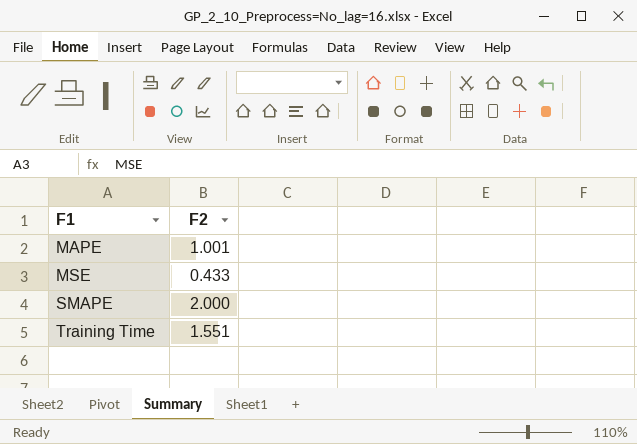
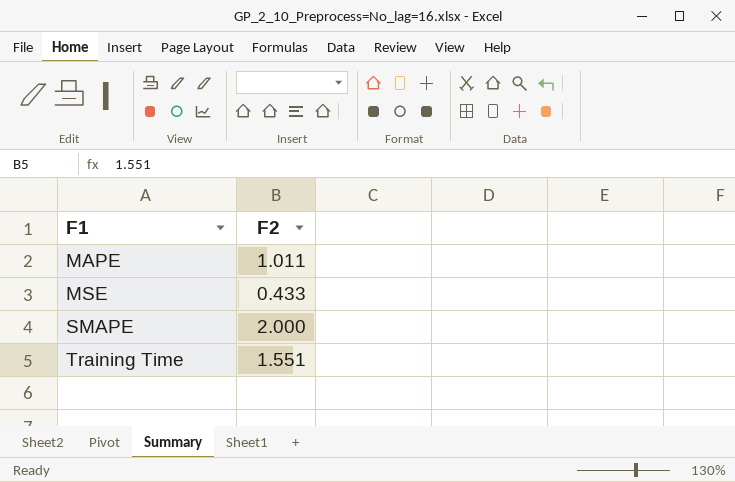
MAPE | F2: 1.001 -> 1.011

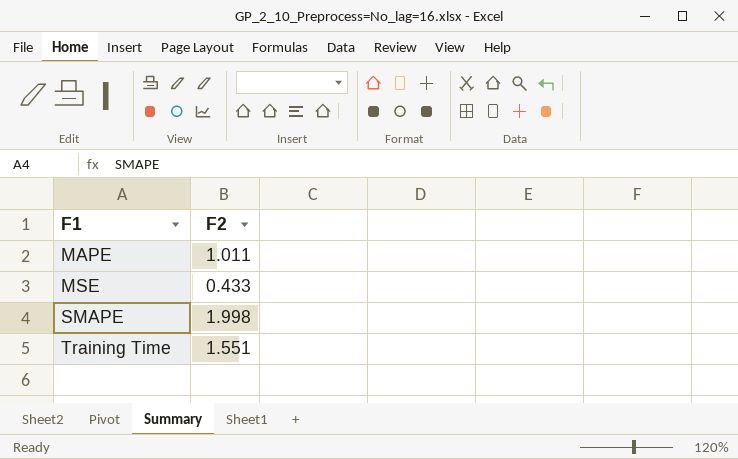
SMAPE | F2: 2.000 -> 1.998

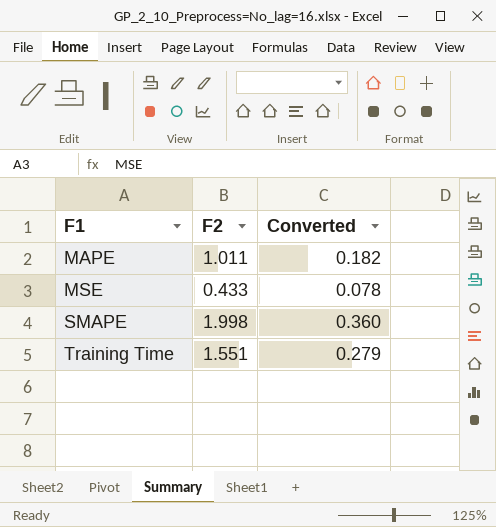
column Converted | formula: none -> [F2] * 0.18

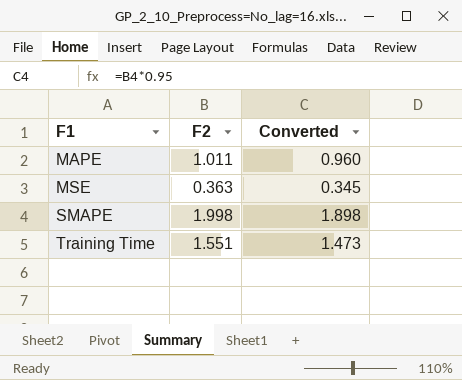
column Converted | formula: [F2] * 0.18 -> [F2] * 0.95
MSE | F2: 0.433 -> 0.363

